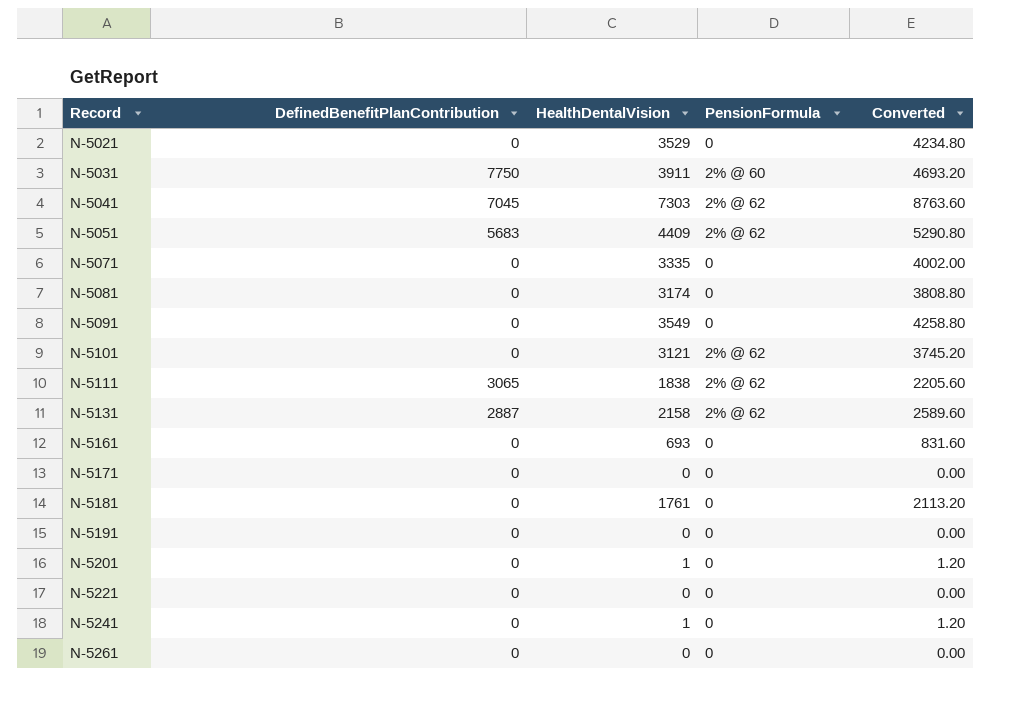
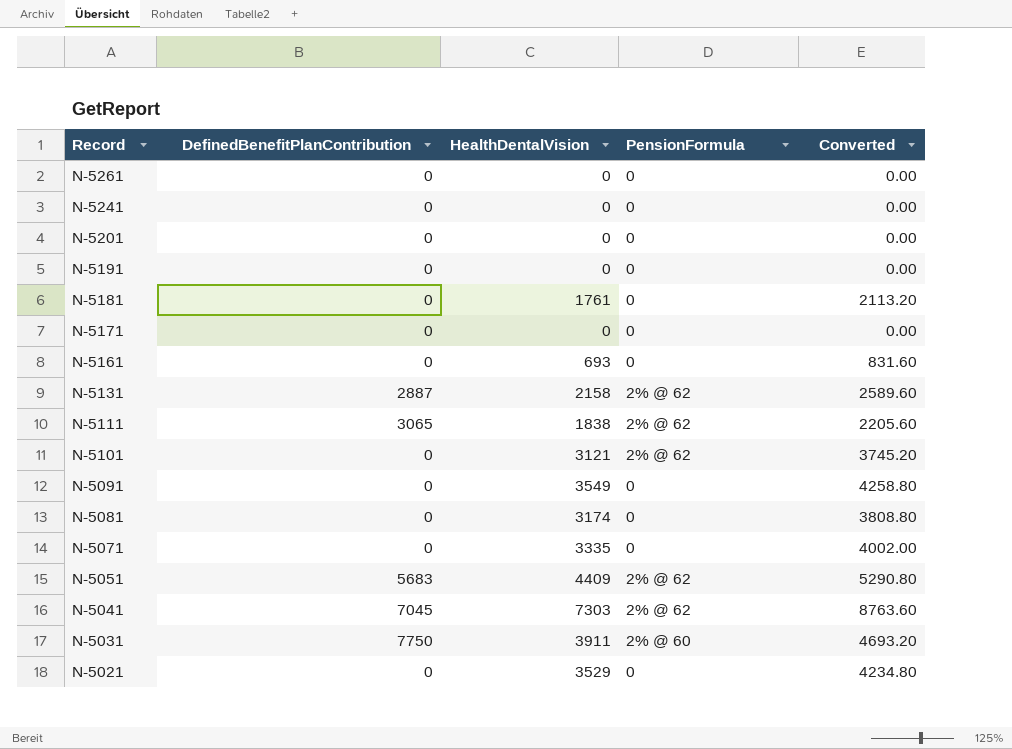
row order: Record ascending -> Record descending
row N-5221: 0 | 0 | 0 | 0.00 -> none
N-5241 | HealthDentalVision: 1 -> 0
N-5241 | Converted: 1.20 -> 0.00
N-5201 | HealthDentalVision: 1 -> 0
N-5201 | Converted: 1.20 -> 0.00

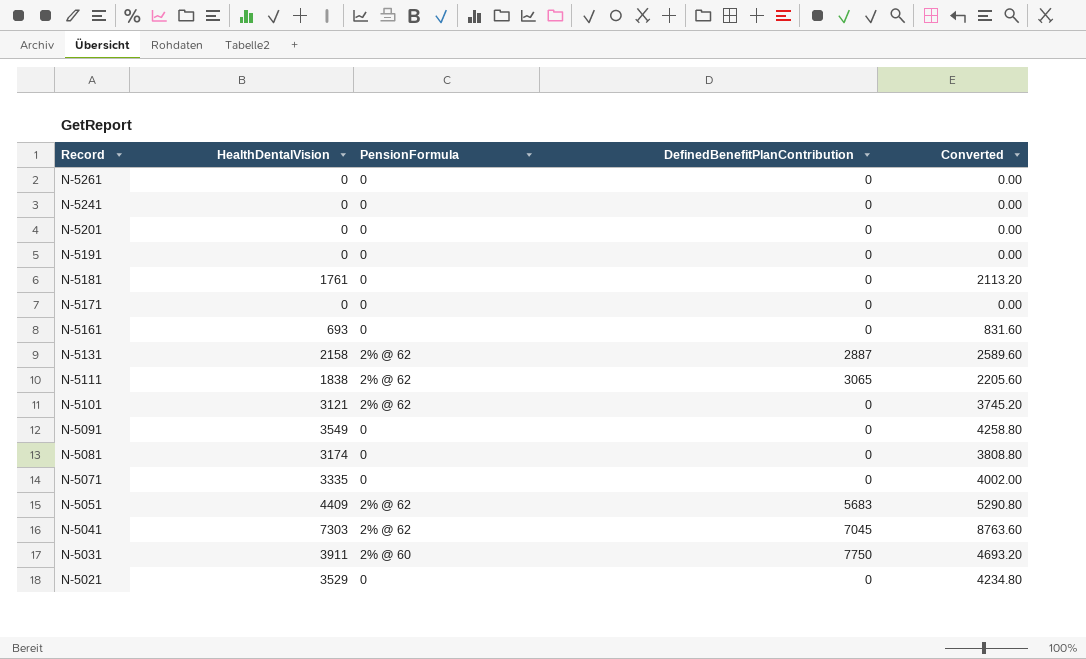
column DefinedBenefitPlanContribution | position: 2 -> 4

